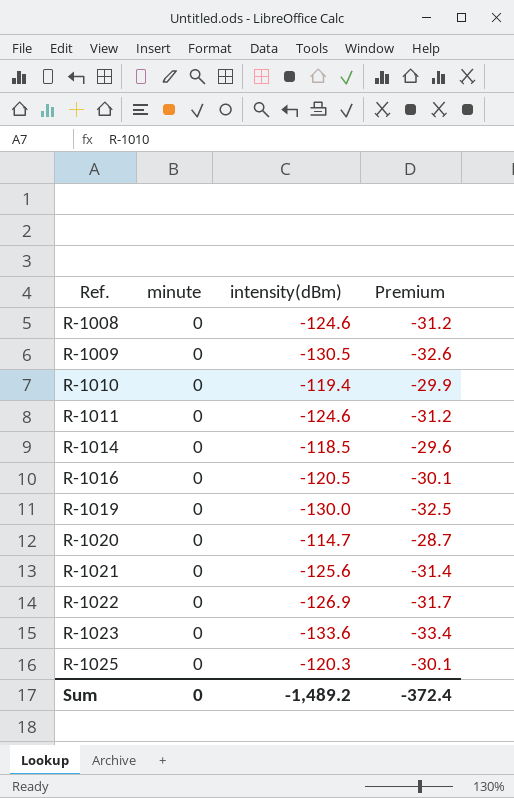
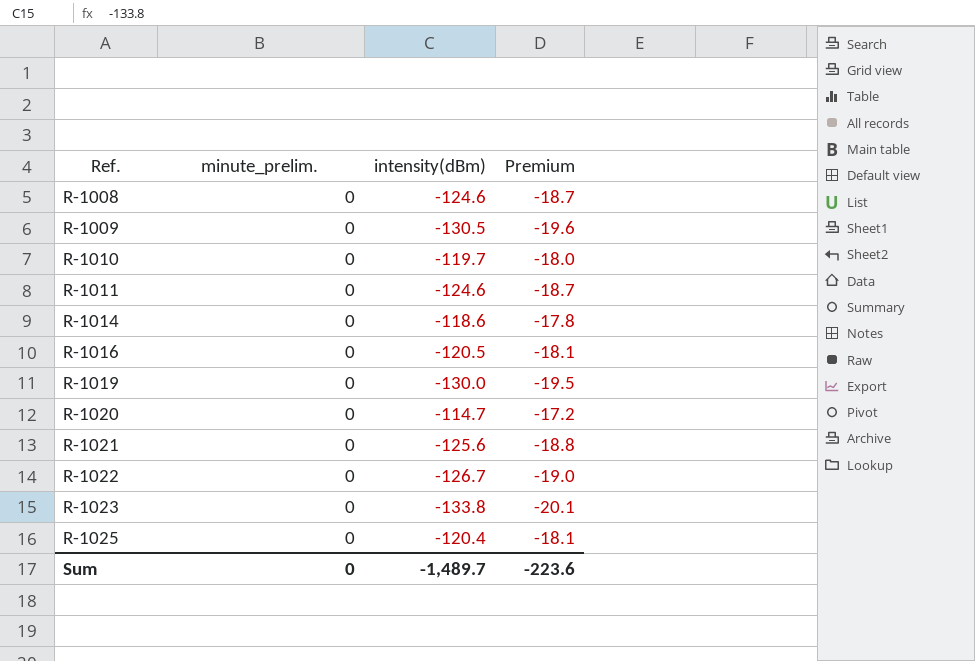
column name: minute -> minute_prelim.
column Premium | formula: [intensity(dBm)] * 0.25 -> [intensity(dBm)] * 0.15
R-1010 | intensity(dBm): -119.4 -> -119.7
R-1014 | intensity(dBm): -118.5 -> -118.6
R-1022 | intensity(dBm): -126.9 -> -126.7
R-1023 | intensity(dBm): -133.6 -> -133.8
R-1025 | intensity(dBm): -120.3 -> -120.4
Sum | intensity(dBm): -1,489.2 -> -1,489.7
Sum | Premium: -372.4 -> -223.6

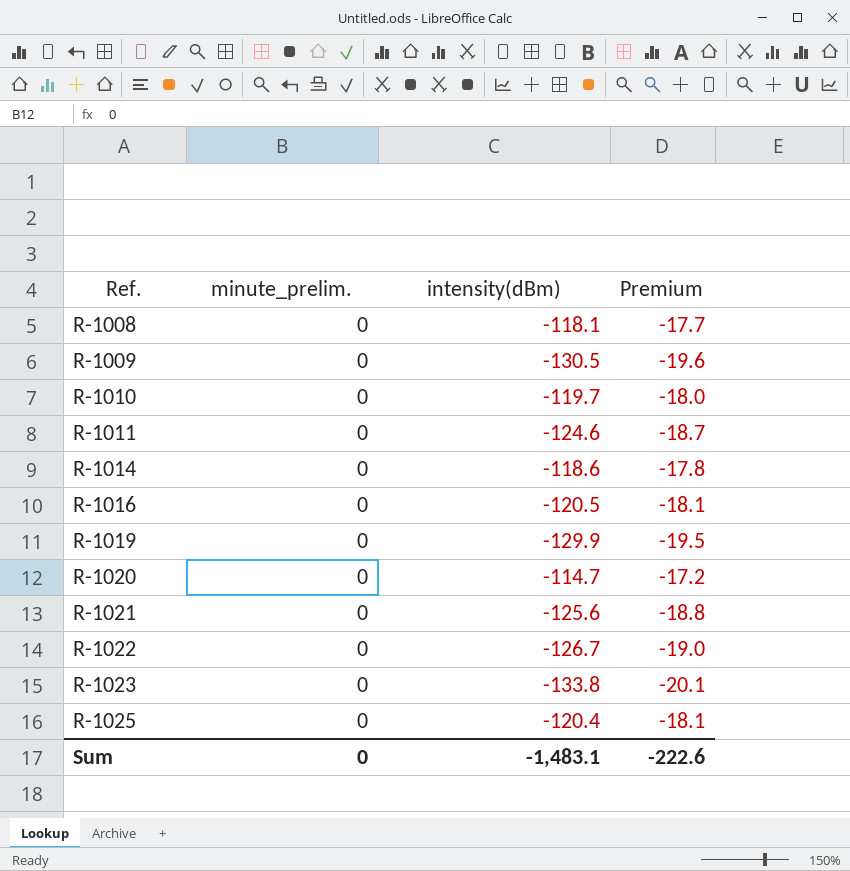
R-1008 | intensity(dBm): -124.6 -> -118.1
R-1008 | Premium: -18.7 -> -17.7
R-1019 | intensity(dBm): -130.0 -> -129.9
Sum | intensity(dBm): -1,489.7 -> -1,483.1
Sum | Premium: -223.6 -> -222.6

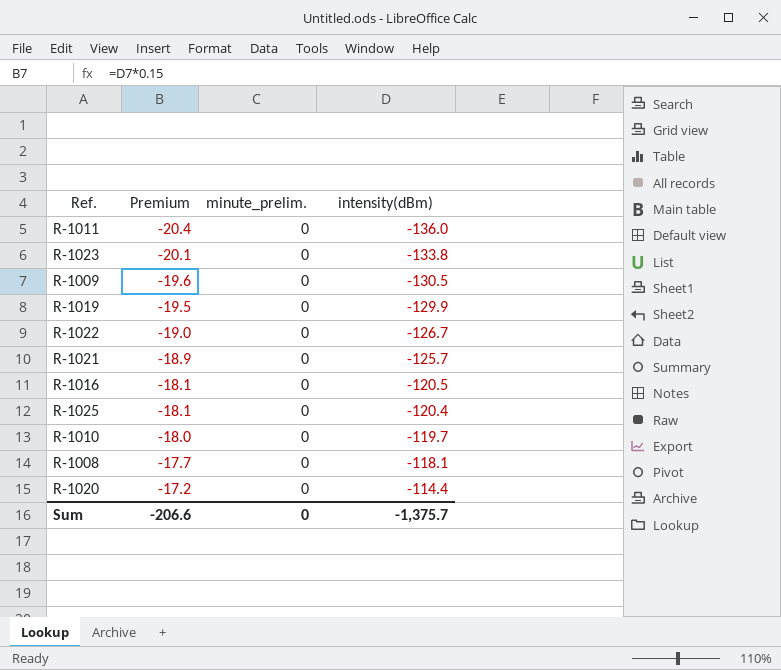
row order: Ref. ascending -> Premium ascending
column Premium | position: 4 -> 2
row R-1014: 0 | -118.6 | -17.8 -> none
R-1011 | Premium: -18.7 -> -20.4
R-1011 | intensity(dBm): -124.6 -> -136.0
R-1021 | Premium: -18.8 -> -18.9
R-1021 | intensity(dBm): -125.6 -> -125.7
R-1020 | intensity(dBm): -114.7 -> -114.4
Sum | Premium: -222.6 -> -206.6
Sum | intensity(dBm): -1,483.1 -> -1,375.7

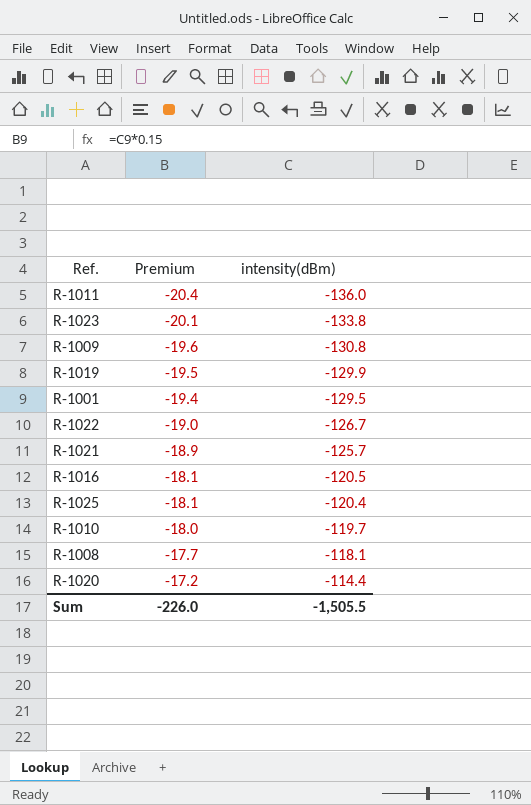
column minute_prelim. | position: 3 -> none
R-1009 | intensity(dBm): -130.5 -> -130.8
row R-1001: none -> -19.4 | -129.5
Sum | Premium: -206.6 -> -226.0
Sum | intensity(dBm): -1,375.7 -> -1,505.5

